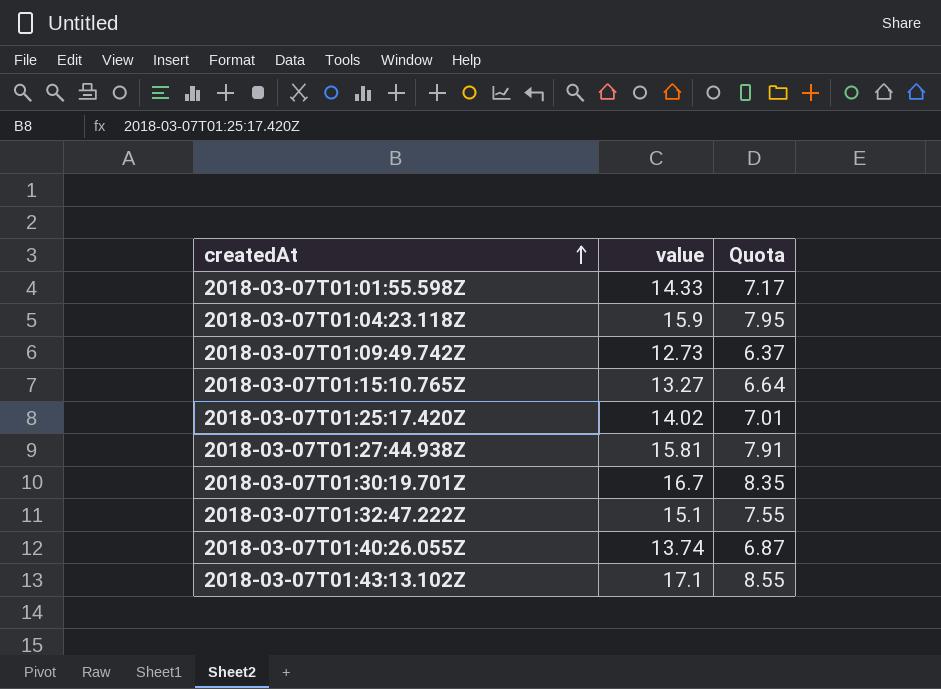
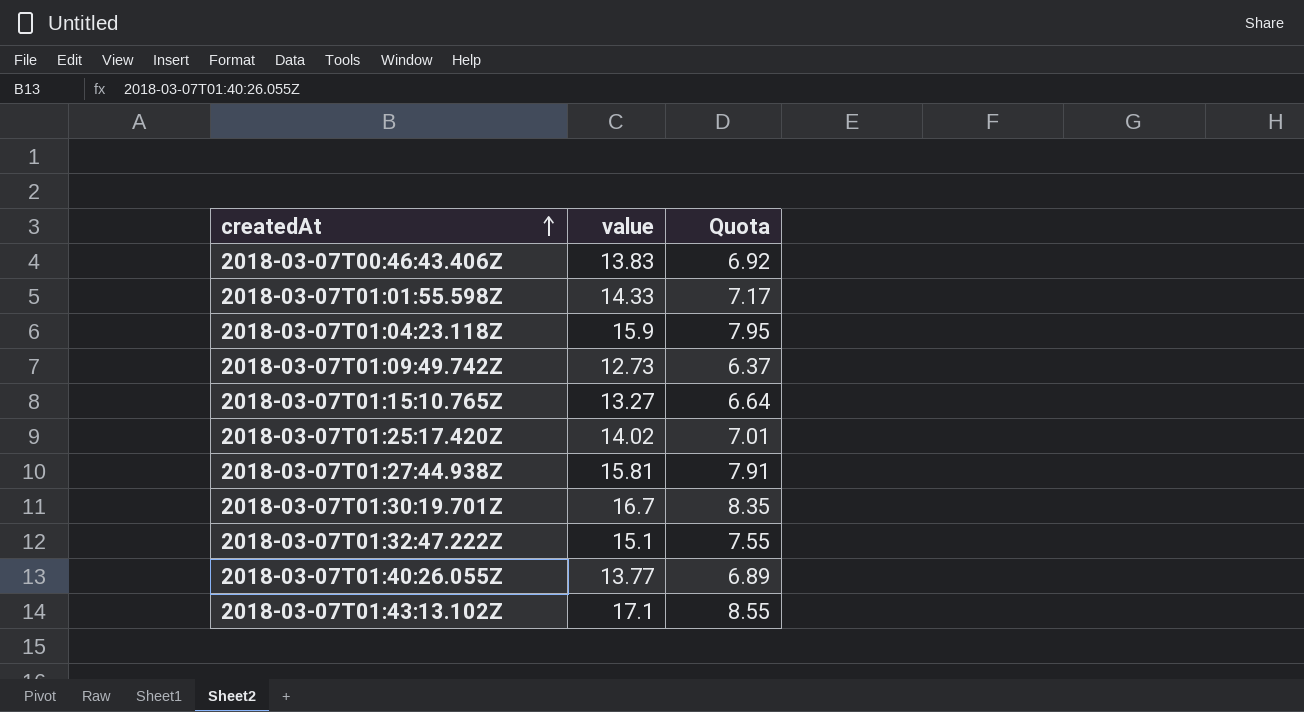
row 2018-03-07T00:46:43.406Z: none -> 13.83 | 6.92
2018-03-07T01:40:26.055Z | value: 13.74 -> 13.77
2018-03-07T01:40:26.055Z | Quota: 6.87 -> 6.89

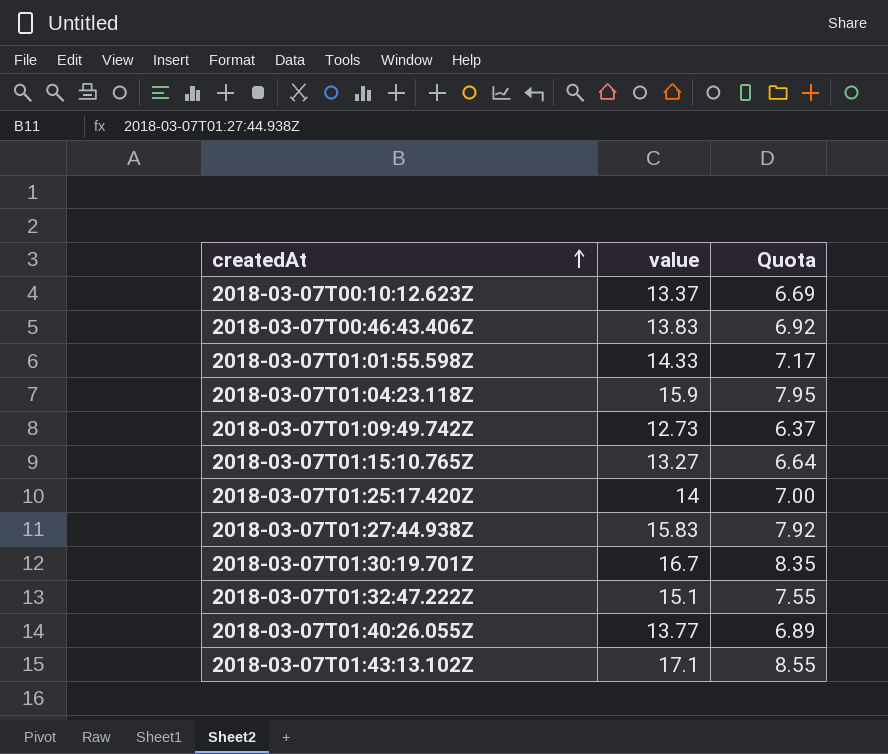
row 2018-03-07T00:10:12.623Z: none -> 13.37 | 6.69
2018-03-07T01:25:17.420Z | value: 14.02 -> 14
2018-03-07T01:25:17.420Z | Quota: 7.01 -> 7.00
2018-03-07T01:27:44.938Z | value: 15.81 -> 15.83
2018-03-07T01:27:44.938Z | Quota: 7.91 -> 7.92

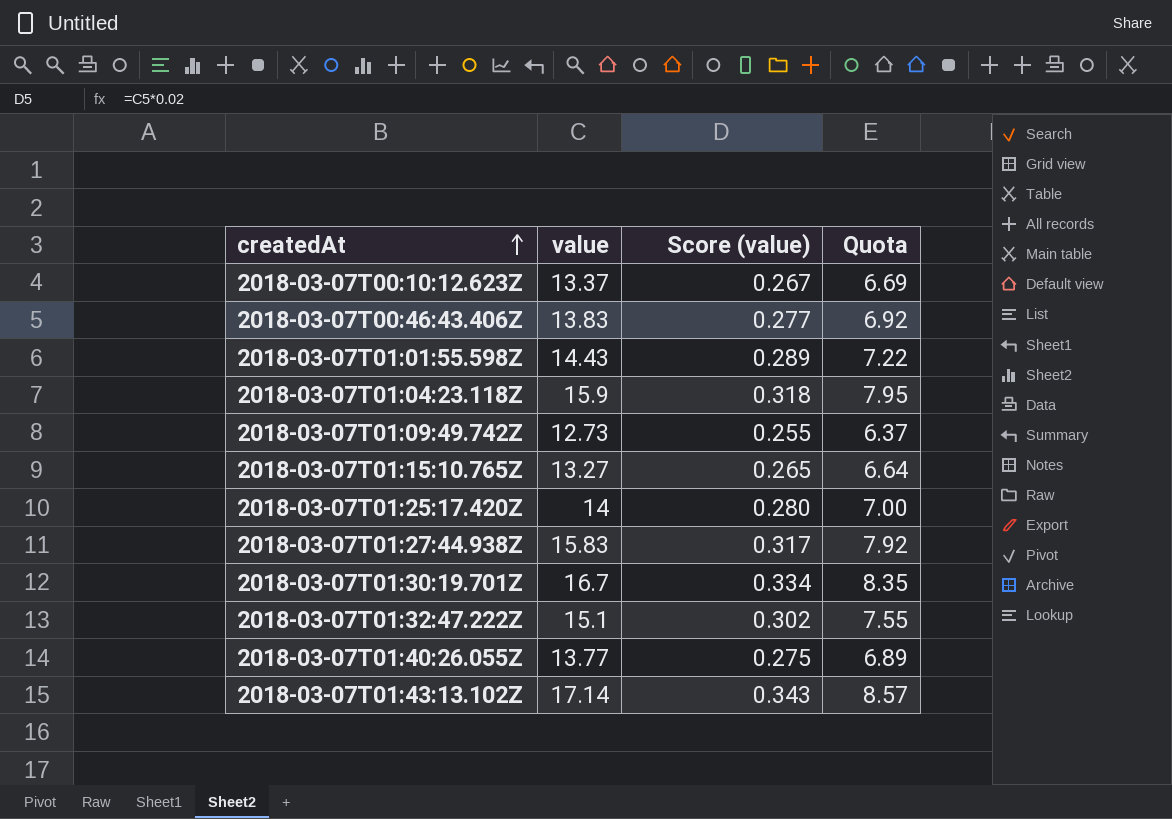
column Score (value) | formula: none -> [value] * 0.02
2018-03-07T01:01:55.598Z | value: 14.33 -> 14.43
2018-03-07T01:01:55.598Z | Quota: 7.17 -> 7.22
2018-03-07T01:43:13.102Z | value: 17.1 -> 17.14
2018-03-07T01:43:13.102Z | Quota: 8.55 -> 8.57

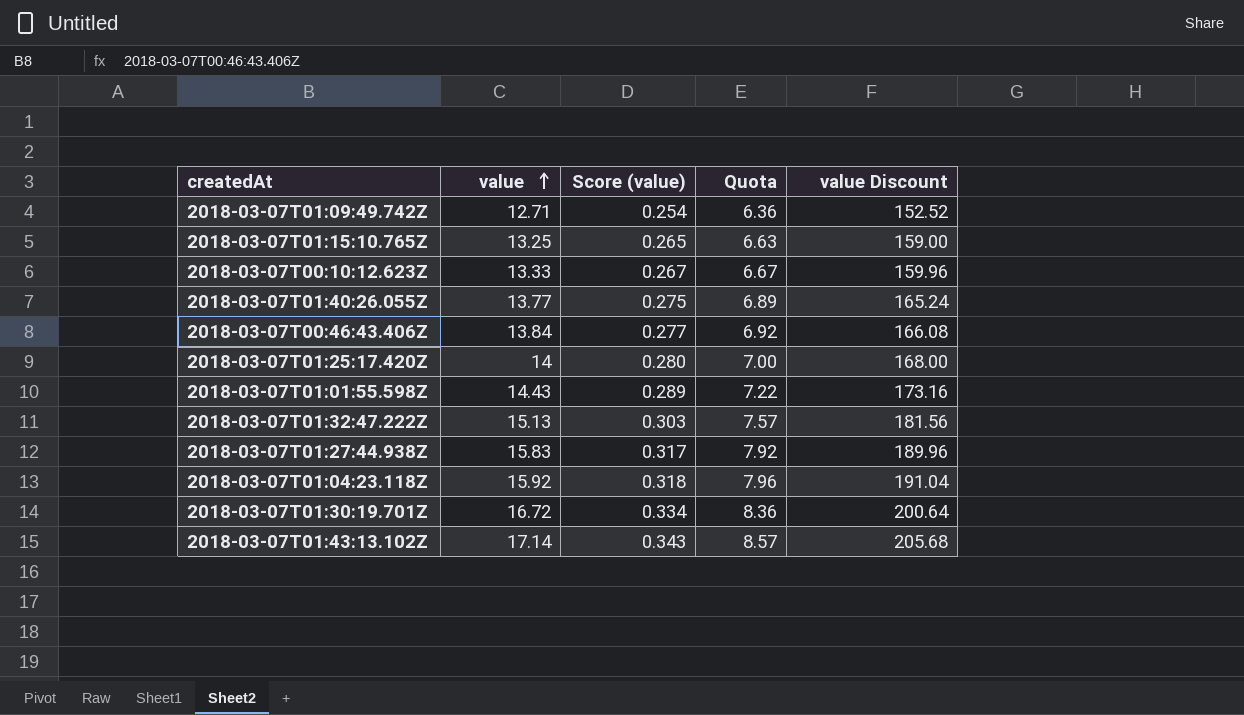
row order: createdAt ascending -> value ascending
column value Discount | formula: none -> [value] * 12
2018-03-07T01:09:49.742Z | value: 12.73 -> 12.71
2018-03-07T01:09:49.742Z | Score (value): 0.255 -> 0.254
2018-03-07T01:09:49.742Z | Quota: 6.37 -> 6.36
2018-03-07T01:15:10.765Z | value: 13.27 -> 13.25
2018-03-07T01:15:10.765Z | Quota: 6.64 -> 6.63
2018-03-07T00:10:12.623Z | value: 13.37 -> 13.33
2018-03-07T00:10:12.623Z | Quota: 6.69 -> 6.67
2018-03-07T00:46:43.406Z | value: 13.83 -> 13.84
2018-03-07T01:32:47.222Z | value: 15.1 -> 15.13
2018-03-07T01:32:47.222Z | Score (value): 0.302 -> 0.303
2018-03-07T01:32:47.222Z | Quota: 7.55 -> 7.57
2018-03-07T01:04:23.118Z | value: 15.9 -> 15.92
2018-03-07T01:04:23.118Z | Quota: 7.95 -> 7.96
2018-03-07T01:30:19.701Z | value: 16.7 -> 16.72
2018-03-07T01:30:19.701Z | Quota: 8.35 -> 8.36

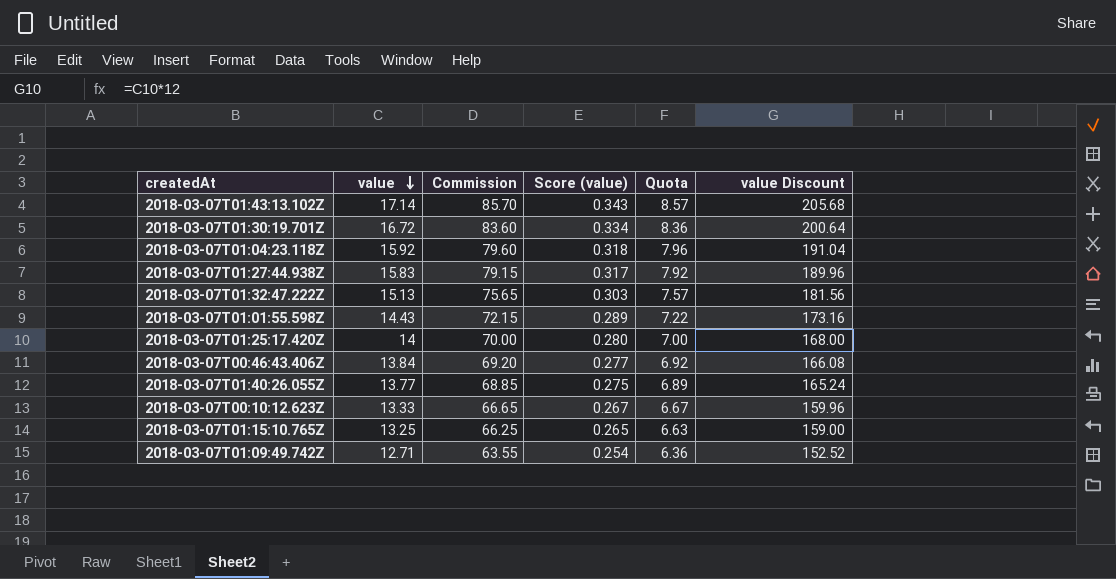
row order: value ascending -> value descending
column Commission | formula: none -> [value] * 5

